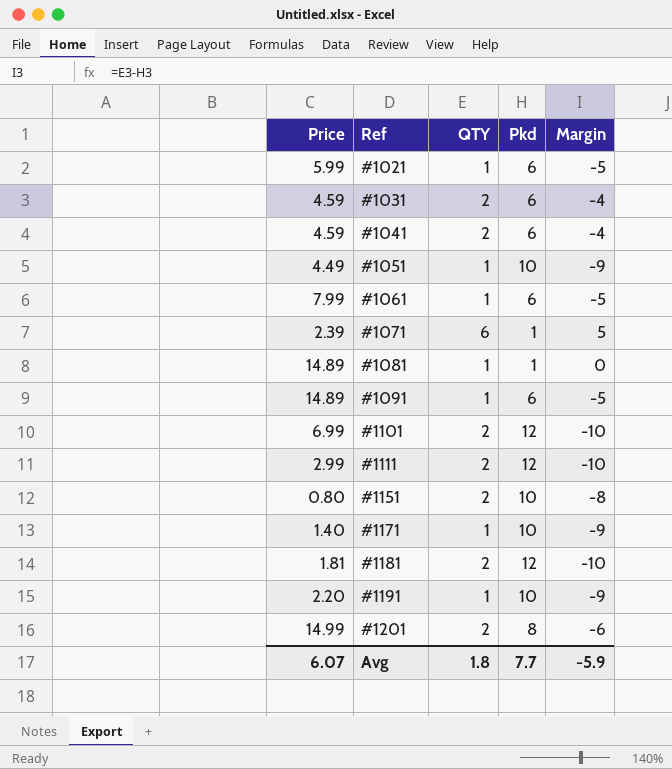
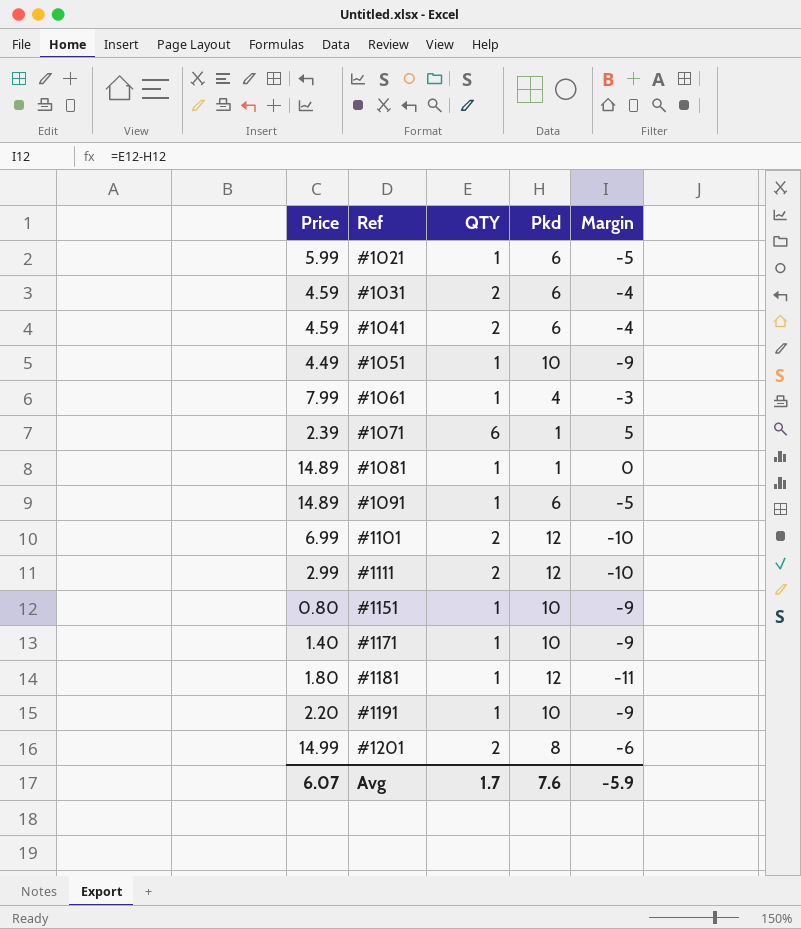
#1061 | Pkd: 6 -> 4
#1061 | Margin: -5 -> -3
#1151 | QTY: 2 -> 1
#1151 | Margin: -8 -> -9
#1181 | Price: 1.81 -> 1.80
#1181 | QTY: 2 -> 1
#1181 | Margin: -10 -> -11
Avg | QTY: 1.8 -> 1.7
Avg | Pkd: 7.7 -> 7.6

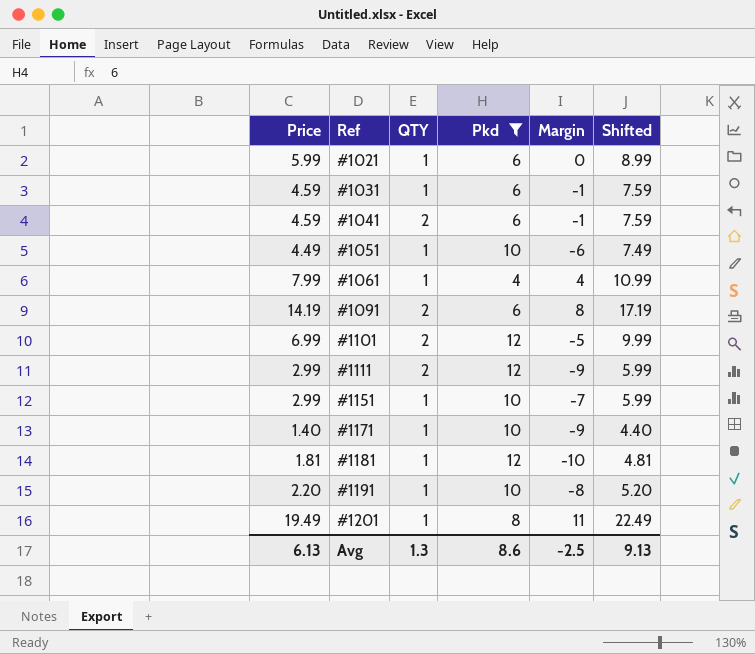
filter: none -> Pkd != 1
column Margin | formula: [QTY] - [Pkd] -> [Price] - [Pkd]
column Shifted | formula: none -> [Price] + 3
#1031 | QTY: 2 -> 1
#1091 | Price: 14.89 -> 14.19
#1091 | QTY: 1 -> 2
#1151 | Price: 0.80 -> 2.99
#1181 | Price: 1.80 -> 1.81
#1201 | Price: 14.99 -> 19.49
#1201 | QTY: 2 -> 1
Avg | Price: 6.07 -> 6.13
Avg | QTY: 1.7 -> 1.3
Avg | Pkd: 7.6 -> 8.6
Avg | Margin: -5.9 -> -2.5

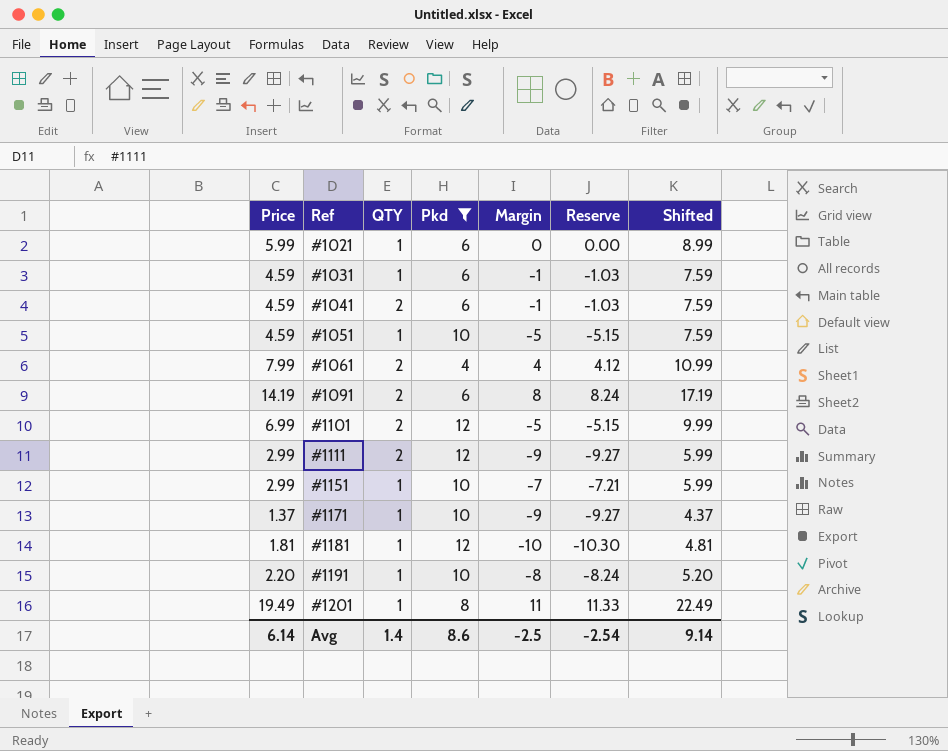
column Reserve | formula: none -> [Margin] * 1.03
#1051 | Price: 4.49 -> 4.59
#1051 | Margin: -6 -> -5
#1051 | Shifted: 7.49 -> 7.59
#1061 | QTY: 1 -> 2
#1171 | Price: 1.40 -> 1.37
#1171 | Shifted: 4.40 -> 4.37
Avg | Price: 6.13 -> 6.14
Avg | QTY: 1.3 -> 1.4
Avg | Shifted: 9.13 -> 9.14

